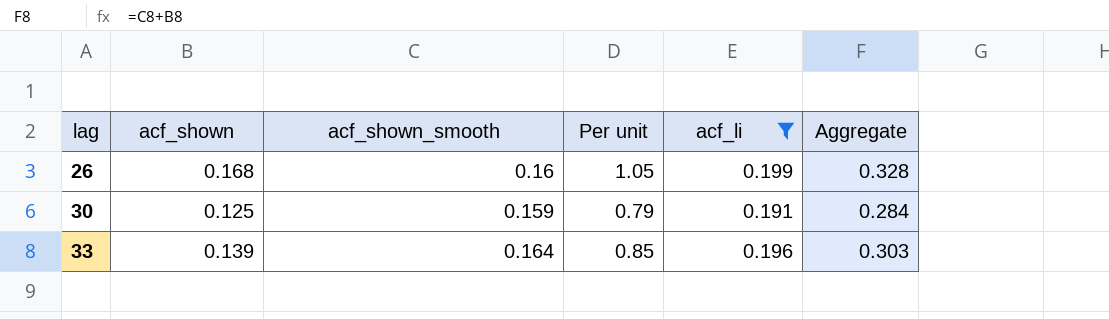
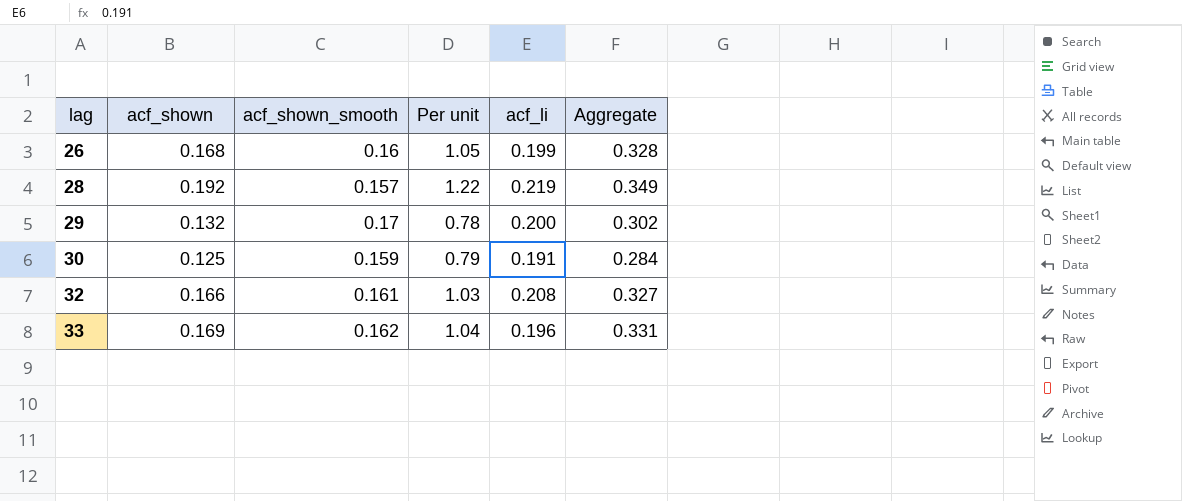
filter: acf_li <= 0.199 -> none
33 | acf_shown: 0.139 -> 0.169
33 | acf_shown_smooth: 0.164 -> 0.162
33 | Per unit: 0.85 -> 1.04
33 | Aggregate: 0.303 -> 0.331

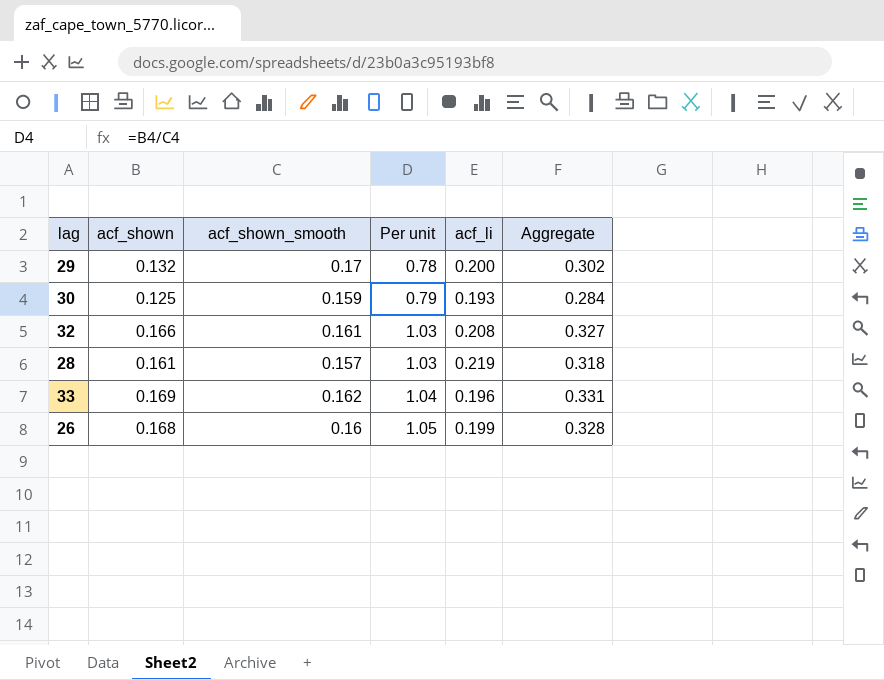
row order: lag ascending -> Per unit ascending
30 | acf_li: 0.191 -> 0.193
28 | acf_shown: 0.192 -> 0.161
28 | Per unit: 1.22 -> 1.03
28 | Aggregate: 0.349 -> 0.318

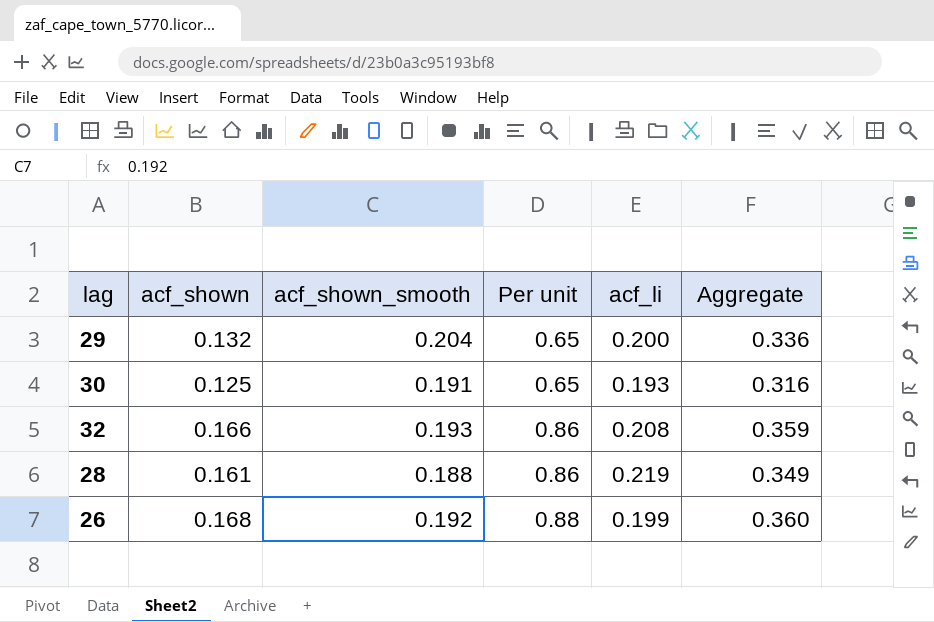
row 33: 0.169 | 0.162 | 1.04 | 0.196 | 0.331 -> none
29 | acf_shown_smooth: 0.17 -> 0.204
29 | Per unit: 0.78 -> 0.65
29 | Aggregate: 0.302 -> 0.336
30 | acf_shown_smooth: 0.159 -> 0.191
30 | Per unit: 0.79 -> 0.65
30 | Aggregate: 0.284 -> 0.316
32 | acf_shown_smooth: 0.161 -> 0.193
32 | Per unit: 1.03 -> 0.86
32 | Aggregate: 0.327 -> 0.359
28 | acf_shown_smooth: 0.157 -> 0.188
28 | Per unit: 1.03 -> 0.86
28 | Aggregate: 0.318 -> 0.349
26 | acf_shown_smooth: 0.16 -> 0.192
26 | Per unit: 1.05 -> 0.88
26 | Aggregate: 0.328 -> 0.360

